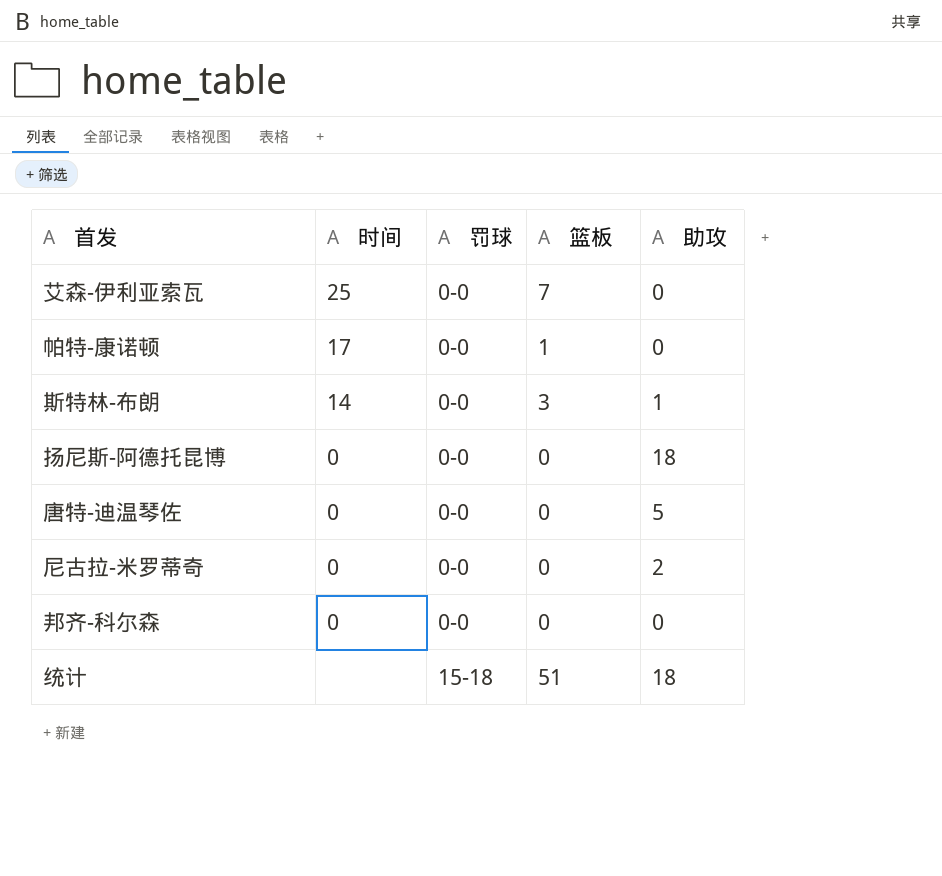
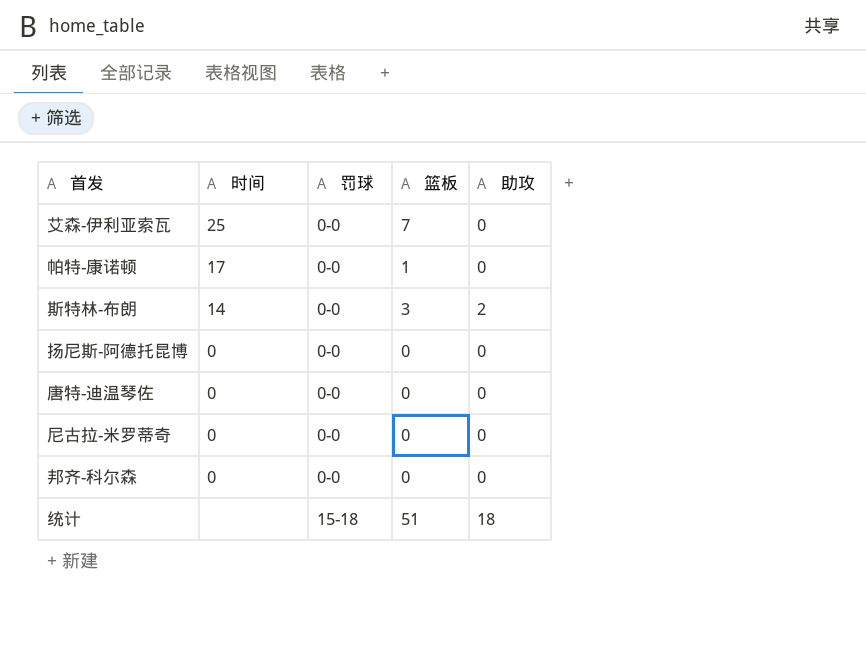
斯特林-布朗 | 助攻: 1 -> 2
扬尼斯-阿德托昆博 | 助攻: 18 -> 0
唐特-迪温琴佐 | 助攻: 5 -> 0
尼古拉-米罗蒂奇 | 助攻: 2 -> 0

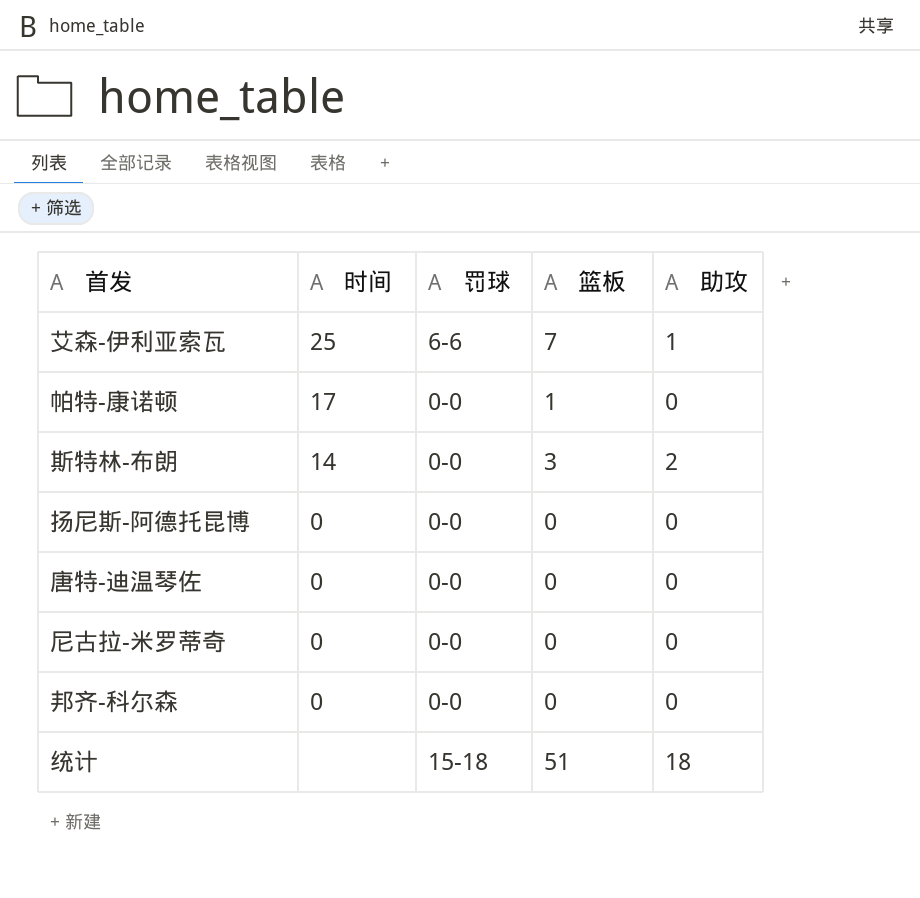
艾森-伊利亚索瓦 | 罚球: 0-0 -> 6-6
艾森-伊利亚索瓦 | 助攻: 0 -> 1

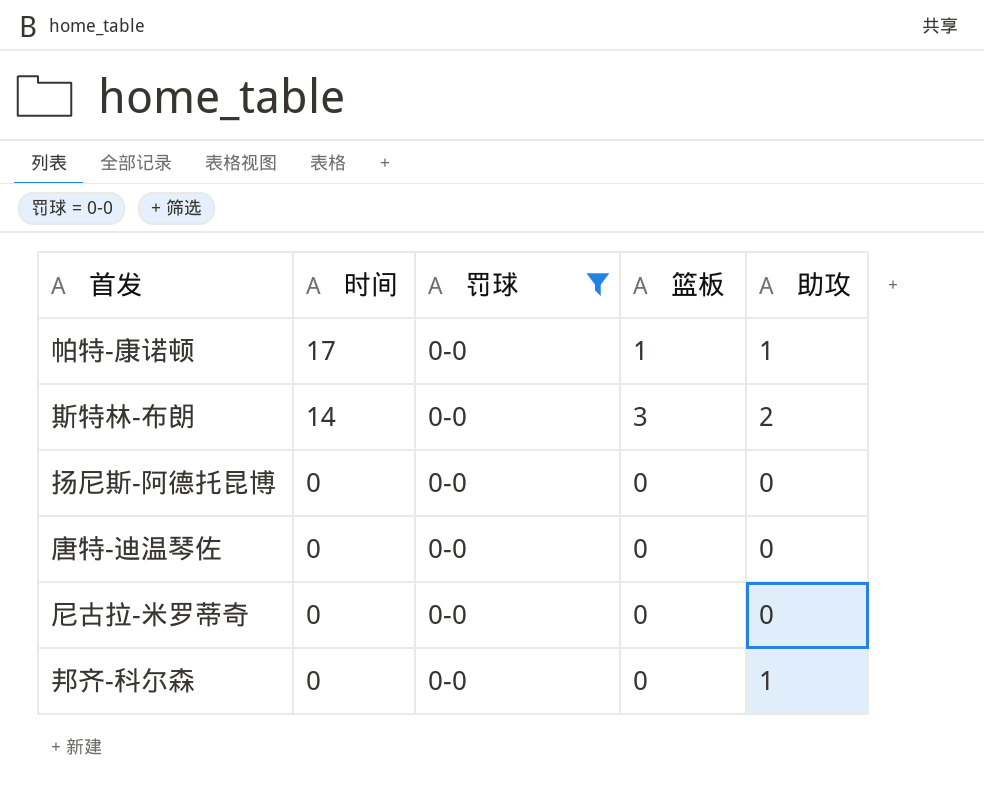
filter: none -> 罚球 = 0-0
帕特-康诺顿 | 助攻: 0 -> 1
邦齐-科尔森 | 助攻: 0 -> 1

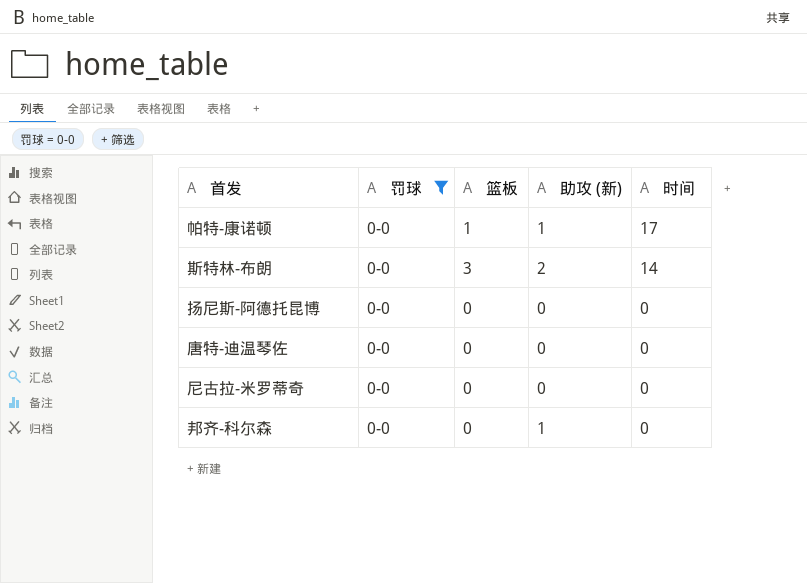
column name: 助攻 -> 助攻 (新)
column 时间 | position: 2 -> 5

